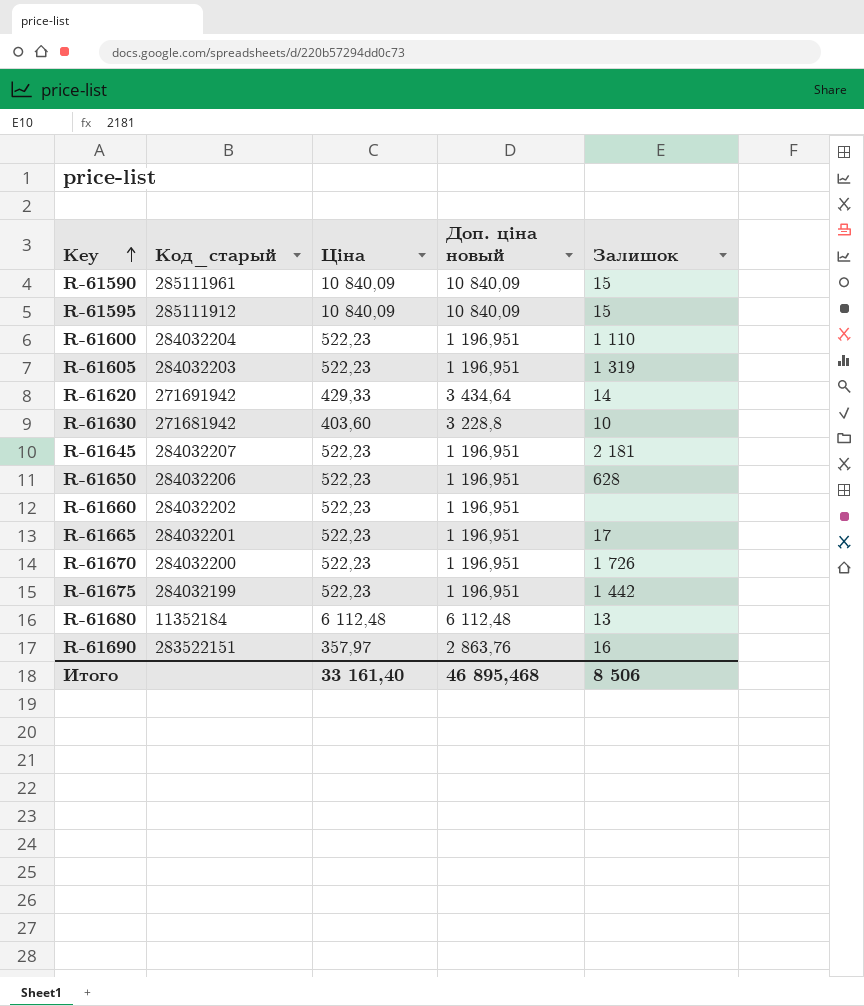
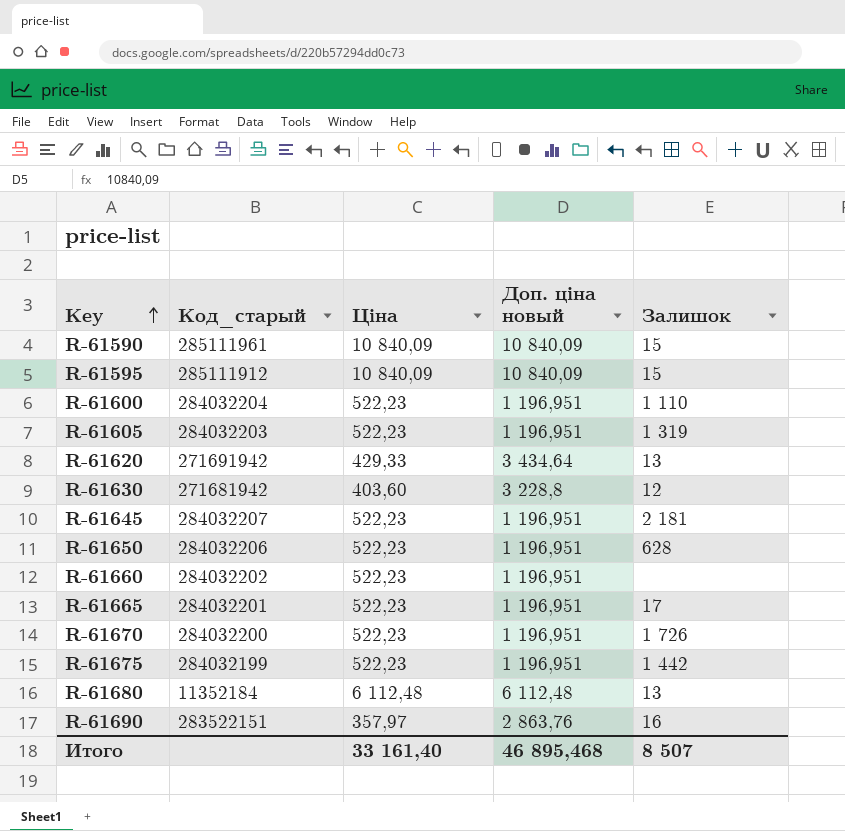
R-61620 | Залишок: 14 -> 13
R-61630 | Залишок: 10 -> 12
Итого | Залишок: 8 506 -> 8 507

